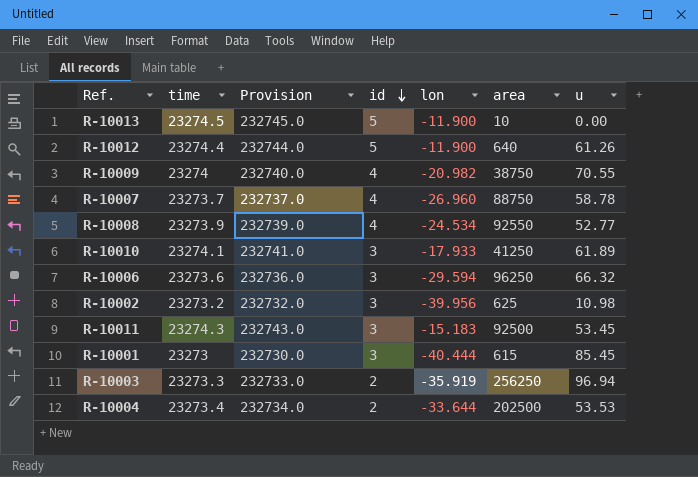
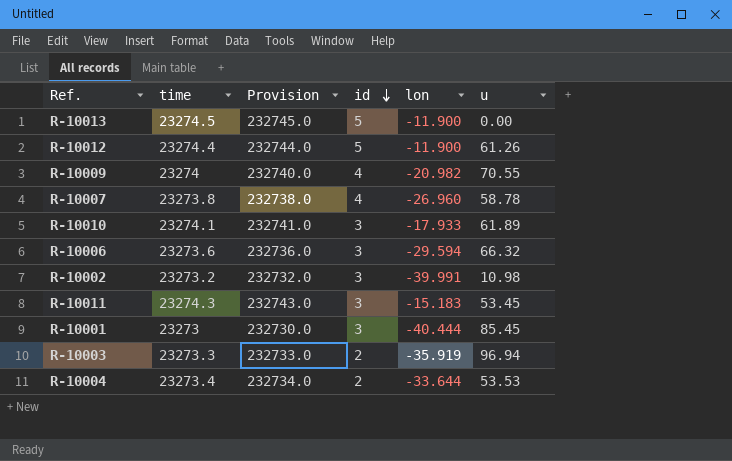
column area | position: 6 -> none
row R-10008: 23273.9 | 232739.0 | 4 | -24.534 | 92550 | 52.77 -> none
R-10007 | time: 23273.7 -> 23273.8
R-10007 | Provision: 232737.0 -> 232738.0
R-10002 | lon: -39.956 -> -39.991

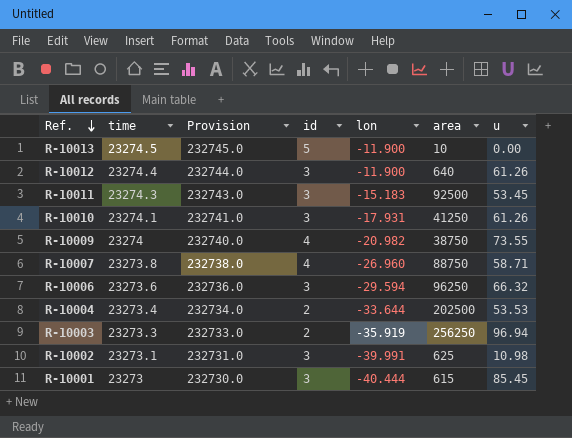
row order: id descending -> Ref. descending
column area | position: none -> 6
R-10012 | id: 5 -> 3
R-10010 | lon: -17.933 -> -17.931
R-10010 | u: 61.89 -> 61.26
R-10009 | u: 70.55 -> 73.55
R-10007 | u: 58.78 -> 58.71
R-10002 | time: 23273.2 -> 23273.1
R-10002 | Provision: 232732.0 -> 232731.0

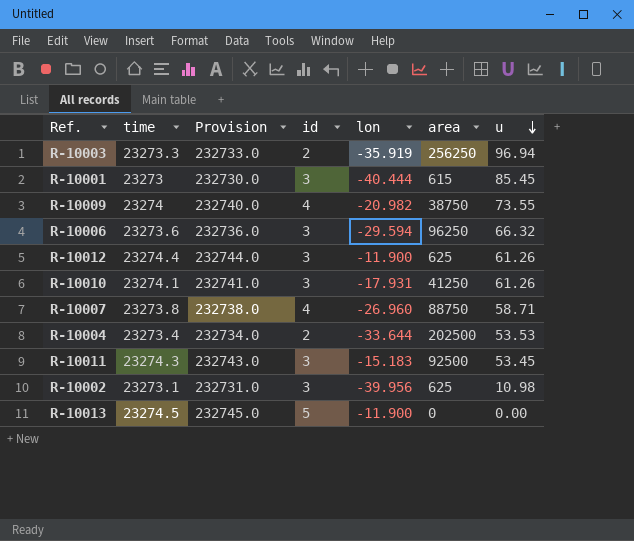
row order: Ref. descending -> u descending
R-10012 | area: 640 -> 625
R-10002 | lon: -39.991 -> -39.956
R-10013 | area: 10 -> 0

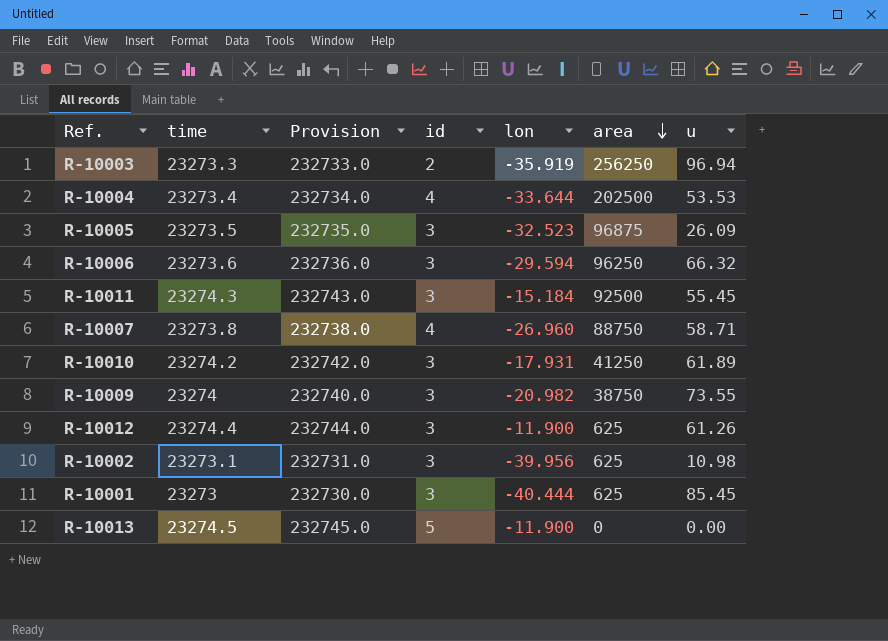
row order: u descending -> area descending
R-10004 | id: 2 -> 4
row R-10005: none -> 23273.5 | 232735.0 | 3 | -32.523 | 96875 | 26.09
R-10011 | lon: -15.183 -> -15.184
R-10011 | u: 53.45 -> 55.45
R-10010 | time: 23274.1 -> 23274.2
R-10010 | Provision: 232741.0 -> 232742.0
R-10010 | u: 61.26 -> 61.89
R-10009 | id: 4 -> 3
R-10001 | area: 615 -> 625

